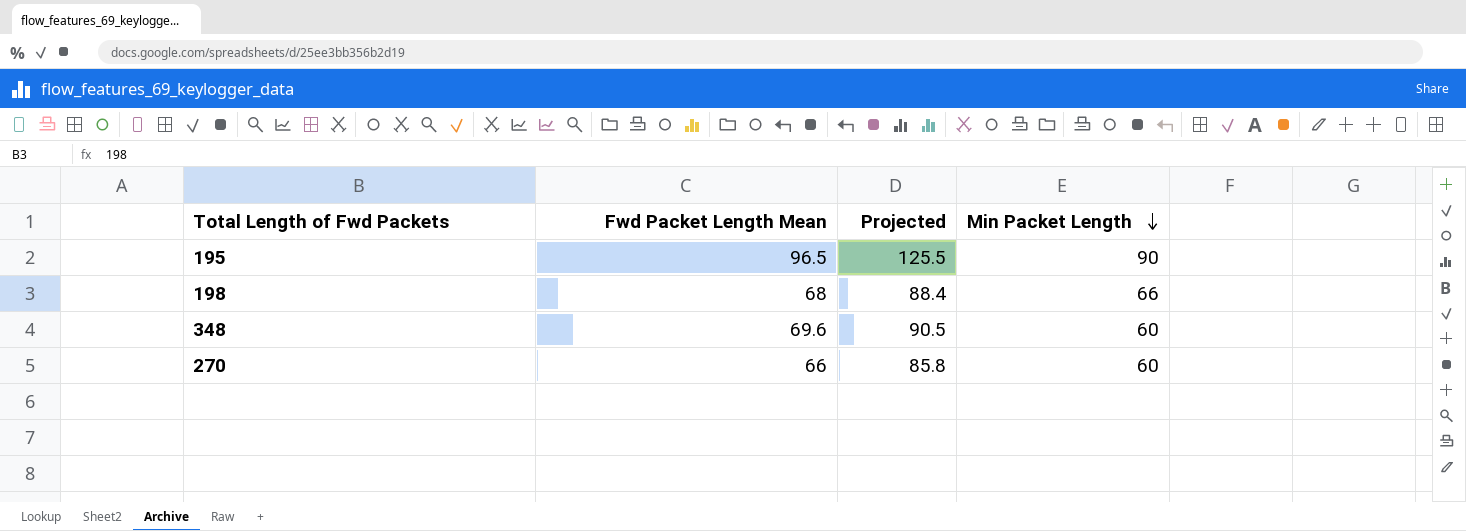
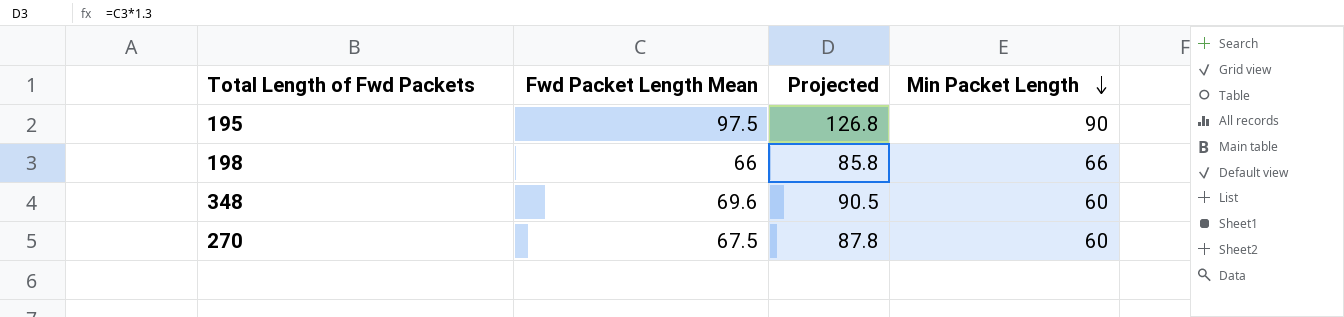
195 | Fwd Packet Length Mean: 96.5 -> 97.5
195 | Projected: 125.5 -> 126.8
198 | Fwd Packet Length Mean: 68 -> 66
198 | Projected: 88.4 -> 85.8
270 | Fwd Packet Length Mean: 66 -> 67.5
270 | Projected: 85.8 -> 87.8

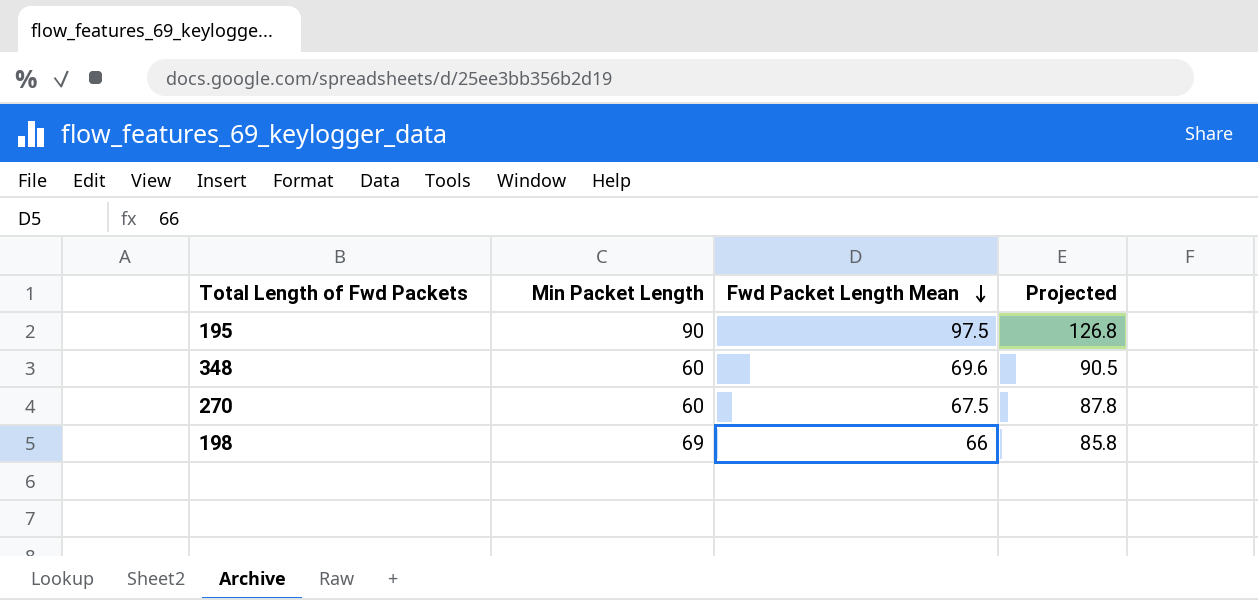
row order: Min Packet Length descending -> Fwd Packet Length Mean descending
column Min Packet Length | position: 4 -> 2
198 | Min Packet Length: 66 -> 69

